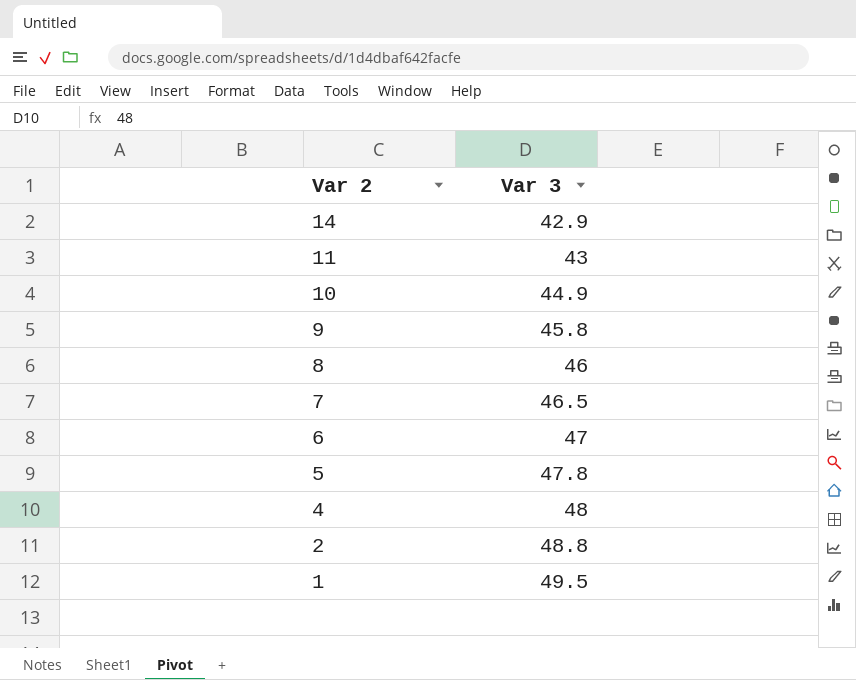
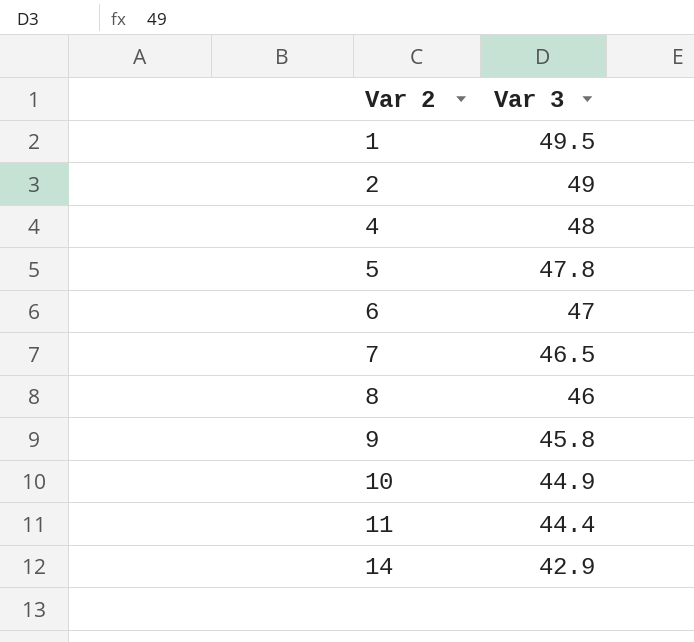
row order: Var 2 descending -> Var 2 ascending
2 | Var 3: 48.8 -> 49
11 | Var 3: 43 -> 44.4

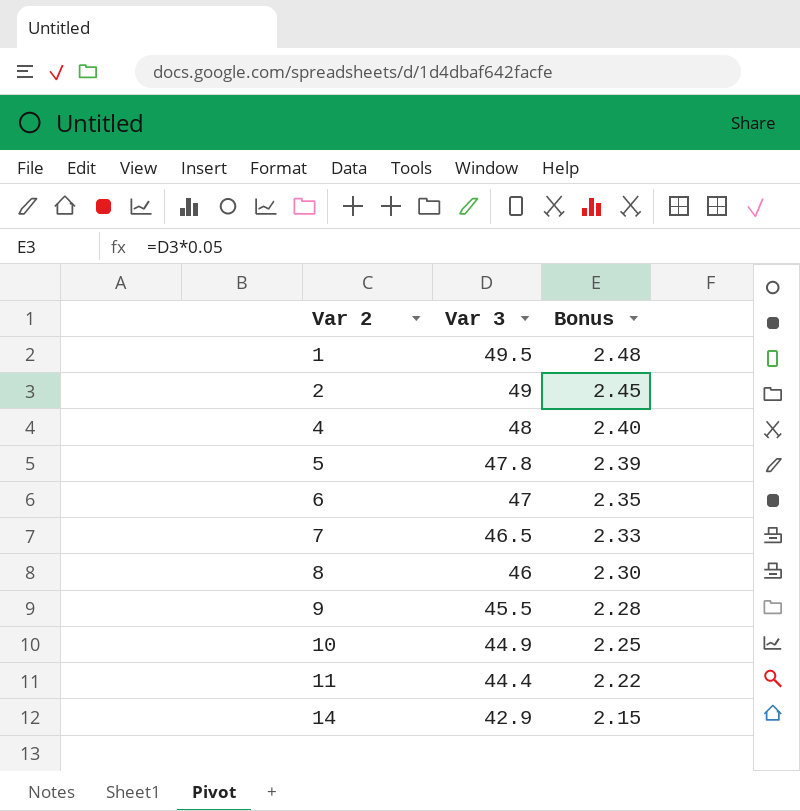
column Bonus | formula: none -> [Var 3] * 0.05
9 | Var 3: 45.8 -> 45.5

